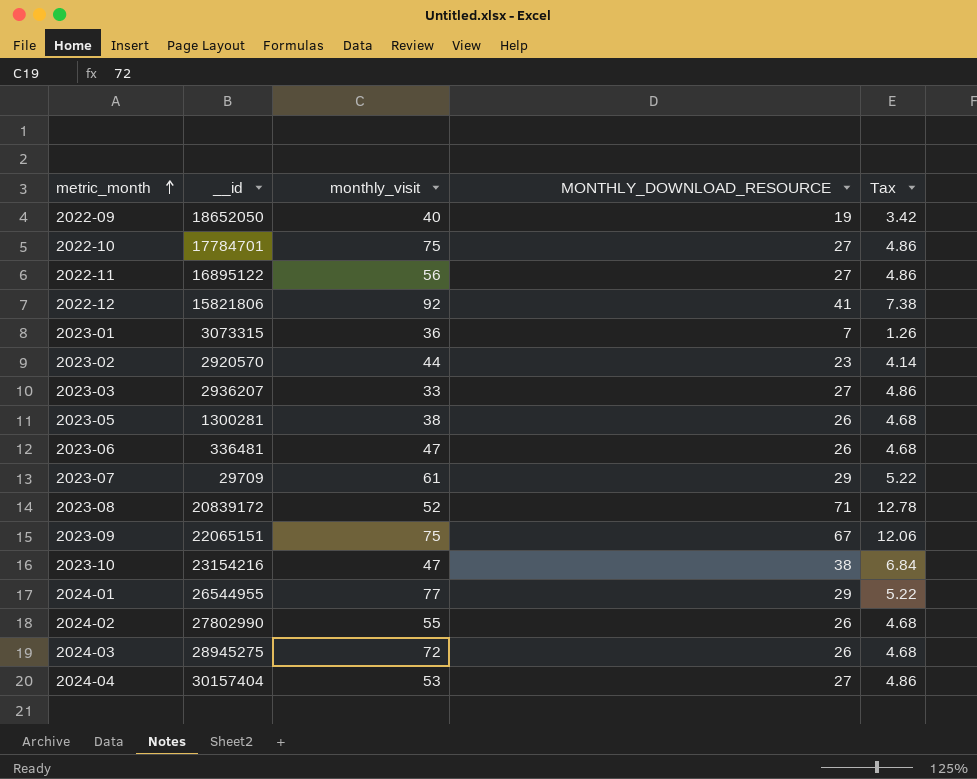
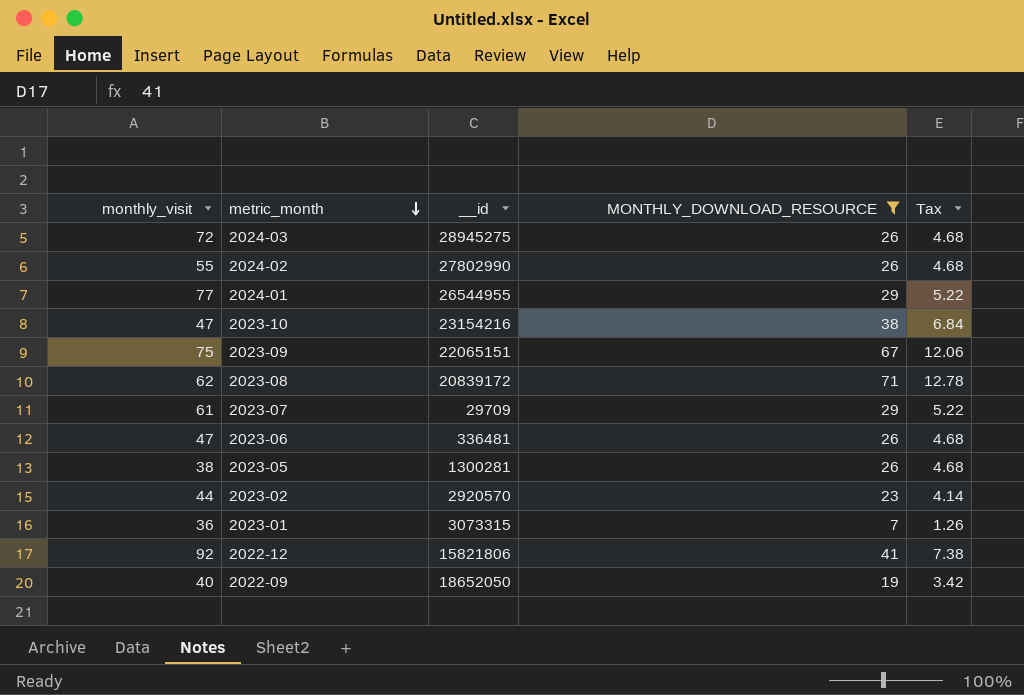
filter: none -> MONTHLY_DOWNLOAD_RESOURCE != 27
row order: metric_month ascending -> metric_month descending
column monthly_visit | position: 3 -> 1
2023-08 | monthly_visit: 52 -> 62

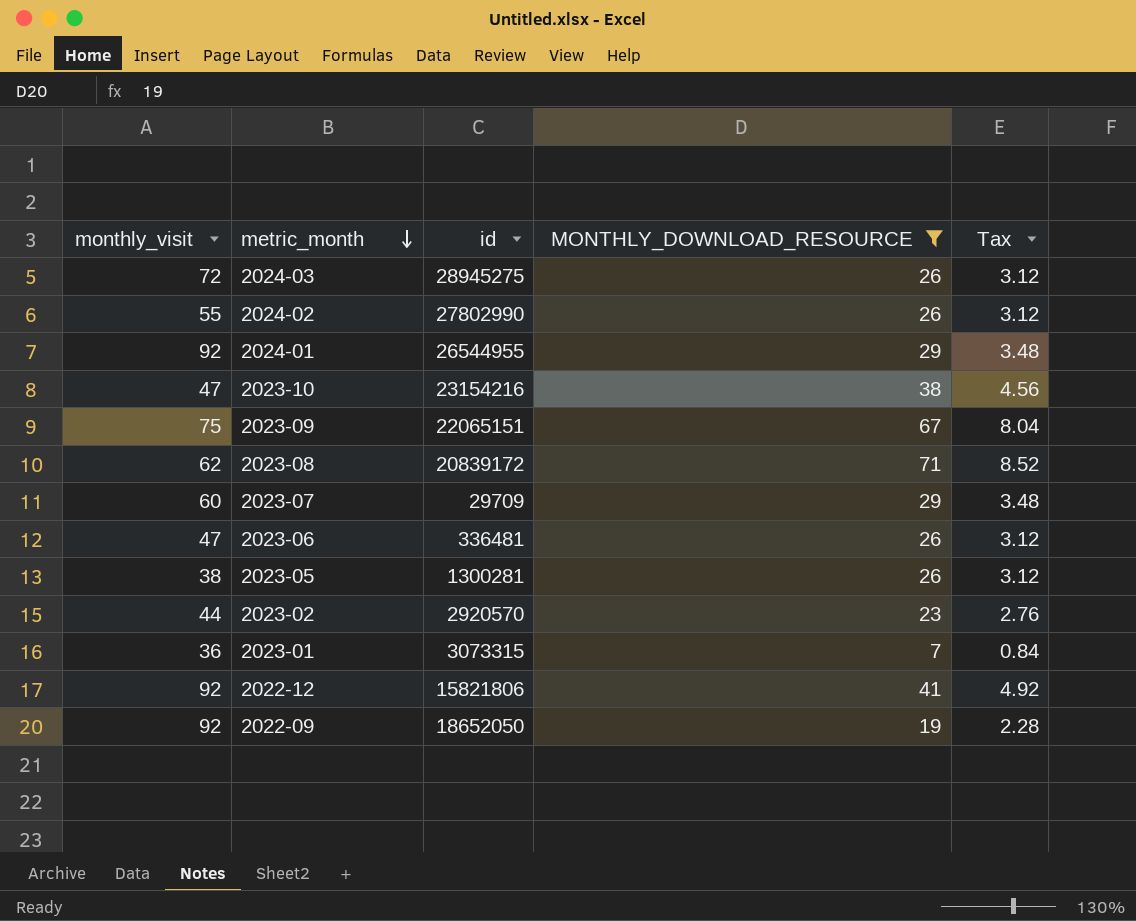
column name: __id -> id
column Tax | formula: [MONTHLY_DOWNLOAD_RESOURCE] * 0.18 -> [MONTHLY_DOWNLOAD_RESOURCE] * 0.12
2024-01 | monthly_visit: 77 -> 92
2023-07 | monthly_visit: 61 -> 60
2022-09 | monthly_visit: 40 -> 92

